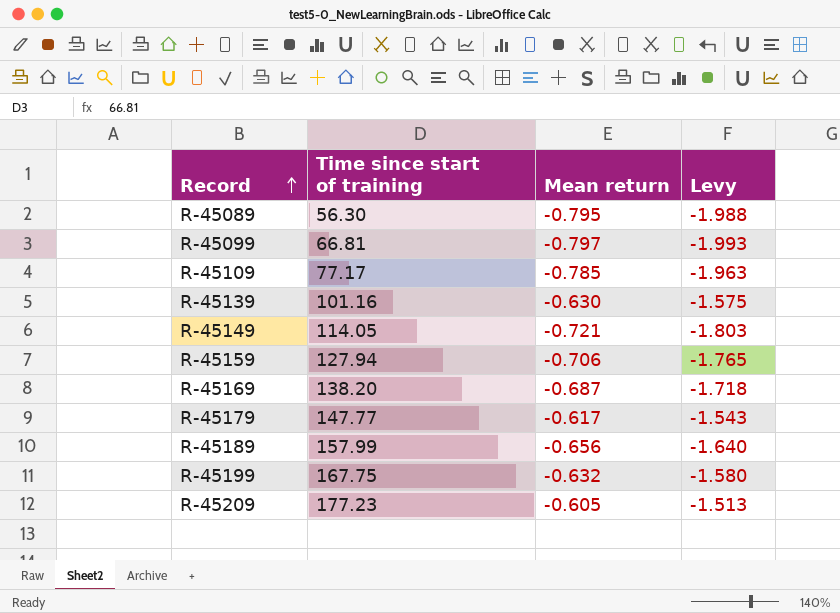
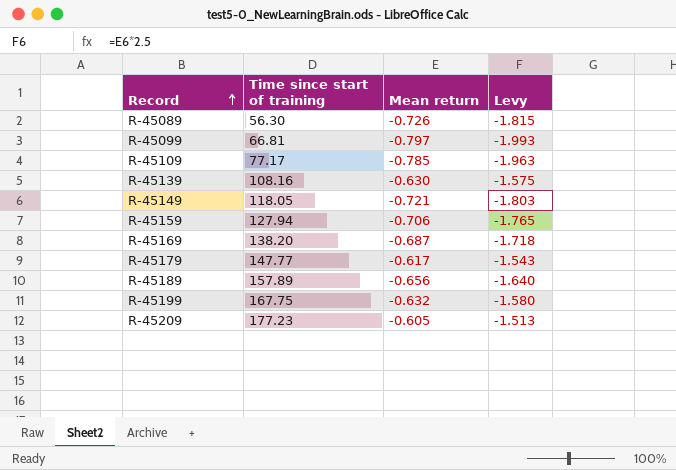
R-45089 | Mean return: -0.795 -> -0.726
R-45089 | Levy: -1.988 -> -1.815
R-45139 | Time since start of training: 101.16 -> 108.16
R-45149 | Time since start of training: 114.05 -> 118.05
R-45189 | Time since start of training: 157.99 -> 157.89

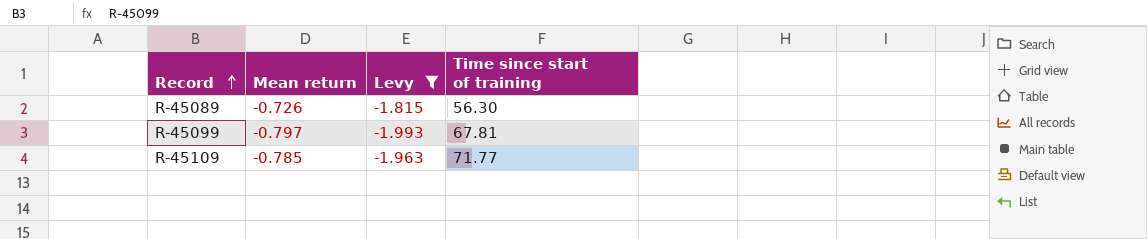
filter: none -> Levy <= -1.815
column Time since start of training | position: 2 -> 4
R-45099 | Time since start of training: 66.81 -> 67.81
R-45109 | Time since start of training: 77.17 -> 71.77

